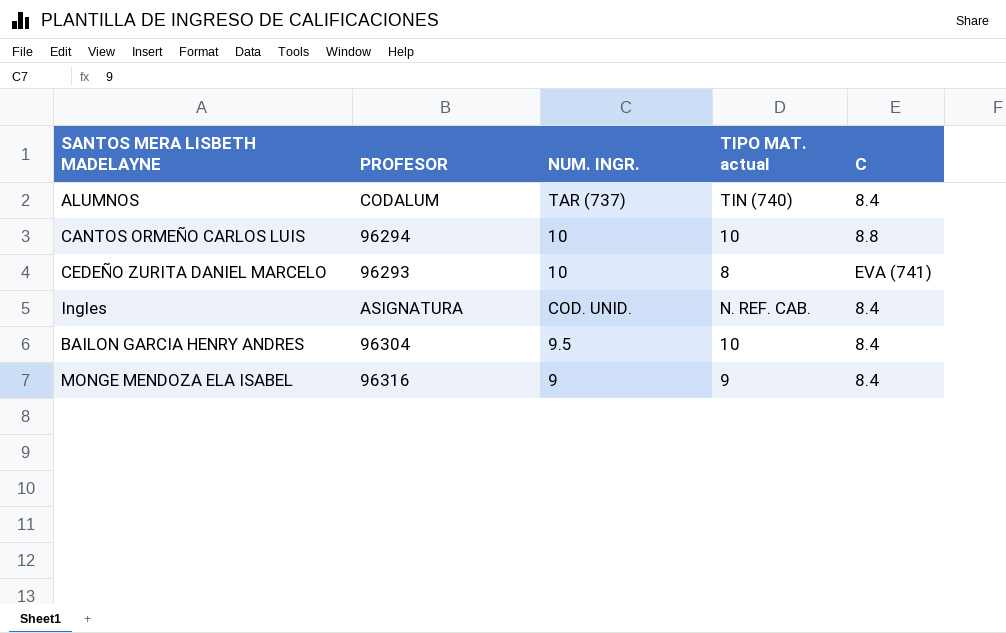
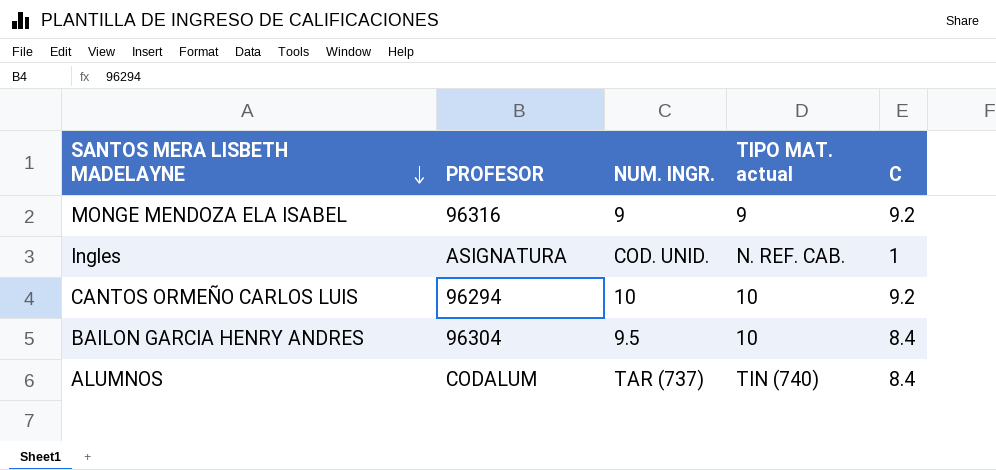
row order: none -> SANTOS MERA LISBETH MADELAYNE descending
row CEDEÑO ZURITA DANIEL MARCELO: 96293 | 10 | 8 | EVA (741) -> none
MONGE MENDOZA ELA ISABEL | C: 8.4 -> 9.2
Ingles | C: 8.4 -> 1
CANTOS ORMEÑO CARLOS LUIS | C: 8.8 -> 9.2

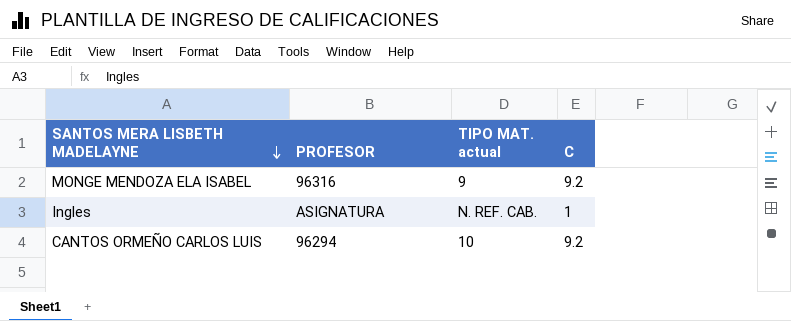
column NUM. INGR. | position: 3 -> none
row BAILON GARCIA HENRY ANDRES: 96304 | 9.5 | 10 | 8.4 -> none
row ALUMNOS: CODALUM | TAR (737) | TIN (740) | 8.4 -> none

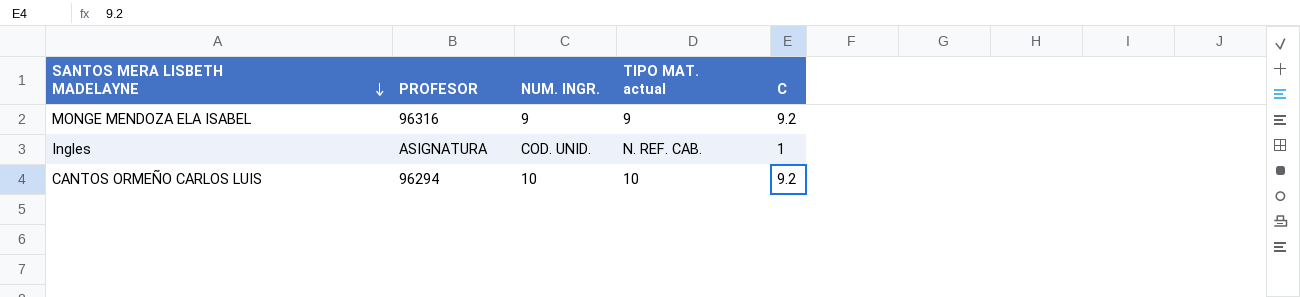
column NUM. INGR. | position: none -> 3

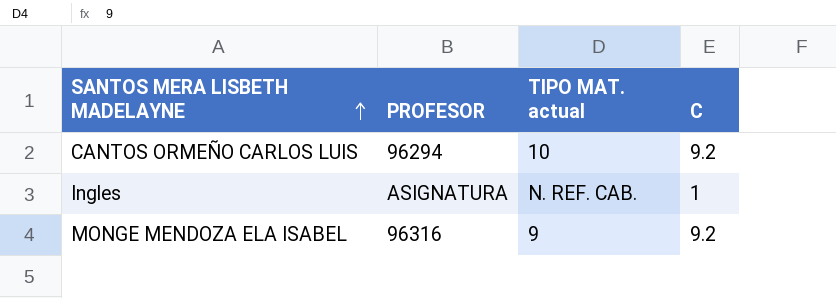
row order: SANTOS MERA LISBETH MADELAYNE descending -> SANTOS MERA LISBETH MADELAYNE ascending
column NUM. INGR. | position: 3 -> none

